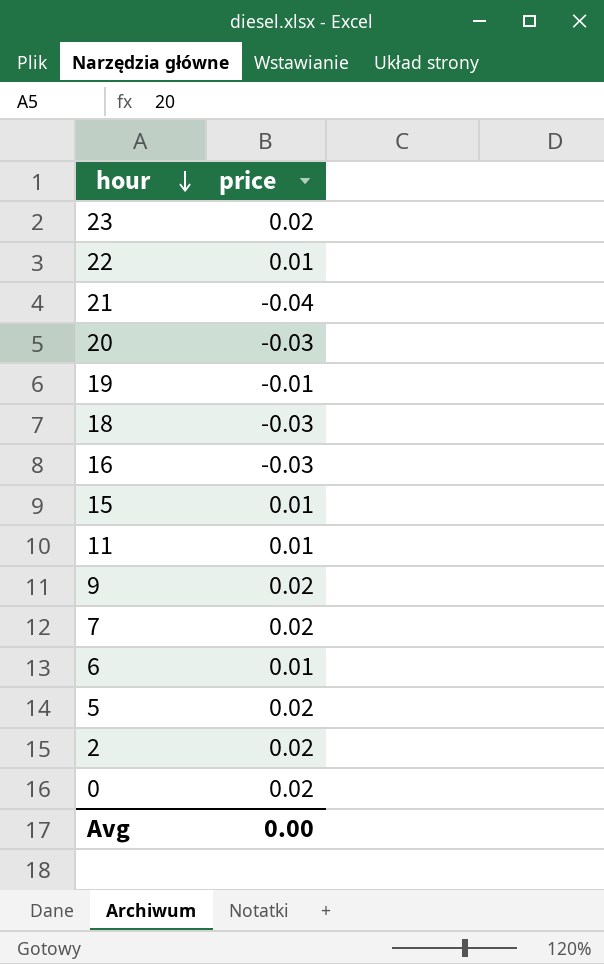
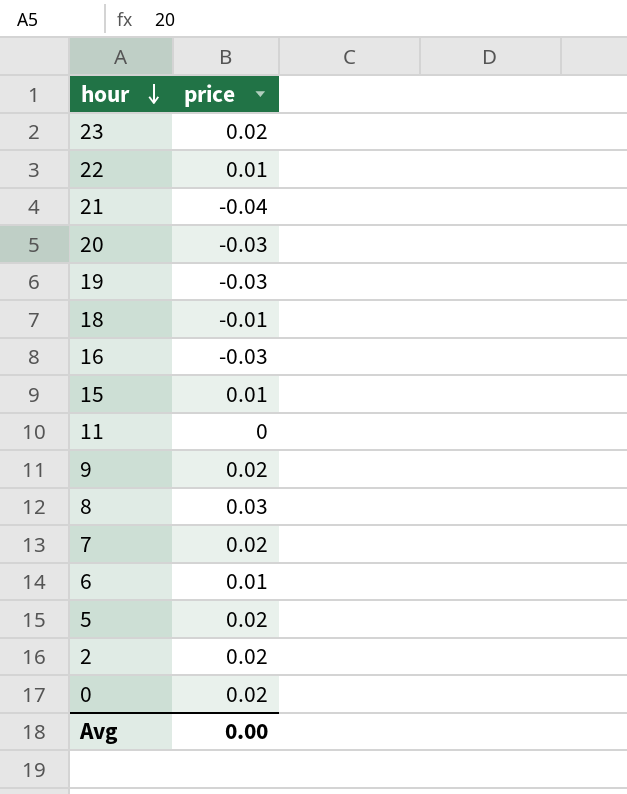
19 | price: -0.01 -> -0.03
18 | price: -0.03 -> -0.01
11 | price: 0.01 -> 0
row 8: none -> 0.03

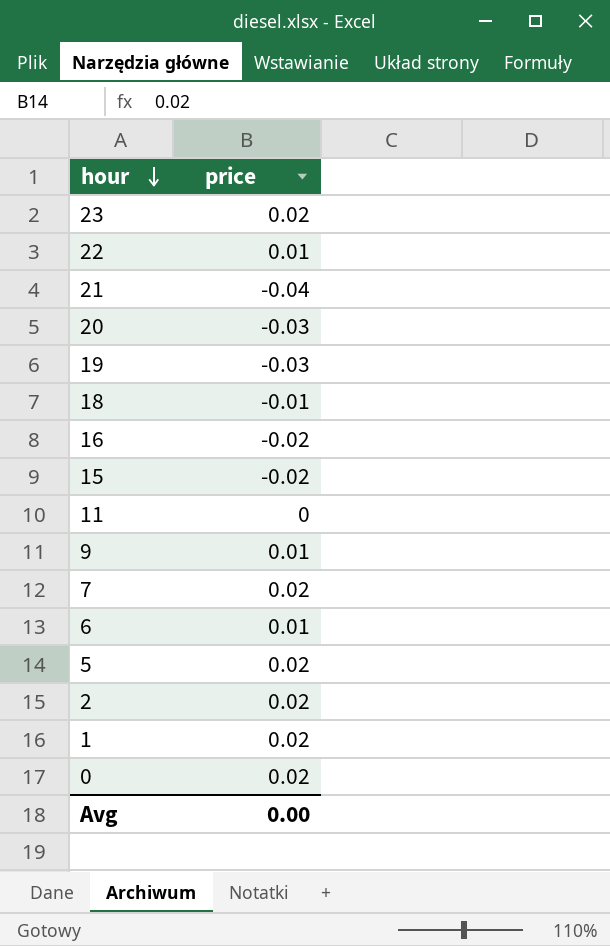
row 8: 0.03 -> none
16 | price: -0.03 -> -0.02
15 | price: 0.01 -> -0.02
9 | price: 0.02 -> 0.01
row 1: none -> 0.02

